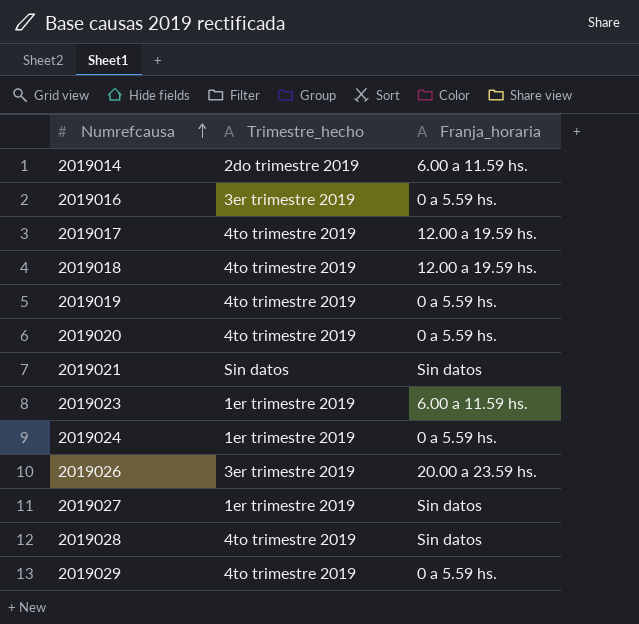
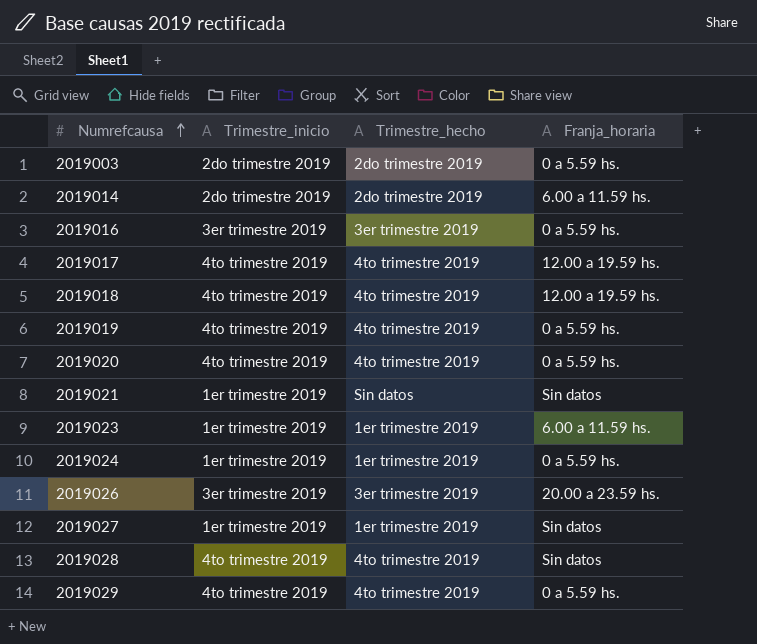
column Trimestre_inicio | position: none -> 2
row 2019003: none -> 2do trimestre 2019 | 2do trimestre 2019 | 0 a 5.59 hs.

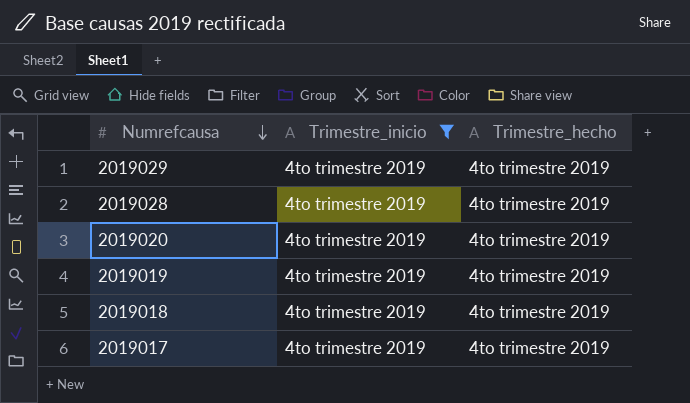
filter: none -> Trimestre_inicio = 4to trimestre 2019
row order: Numrefcausa ascending -> Numrefcausa descending
column Franja_horaria | position: 4 -> none

